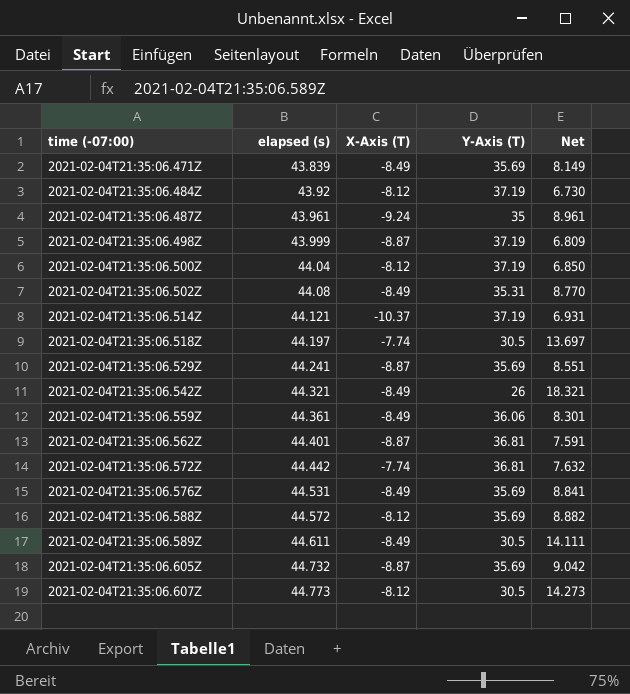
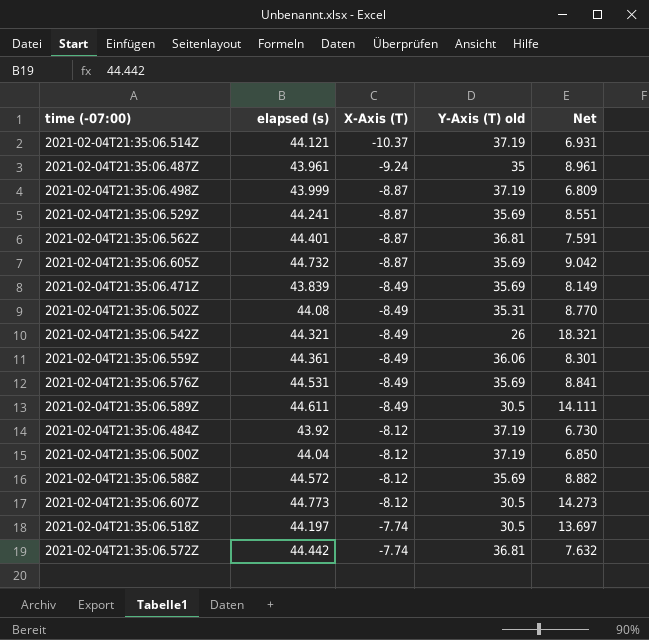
row order: time (-07:00) ascending -> X-Axis (T) ascending
column name: Y-Axis (T) -> Y-Axis (T) old

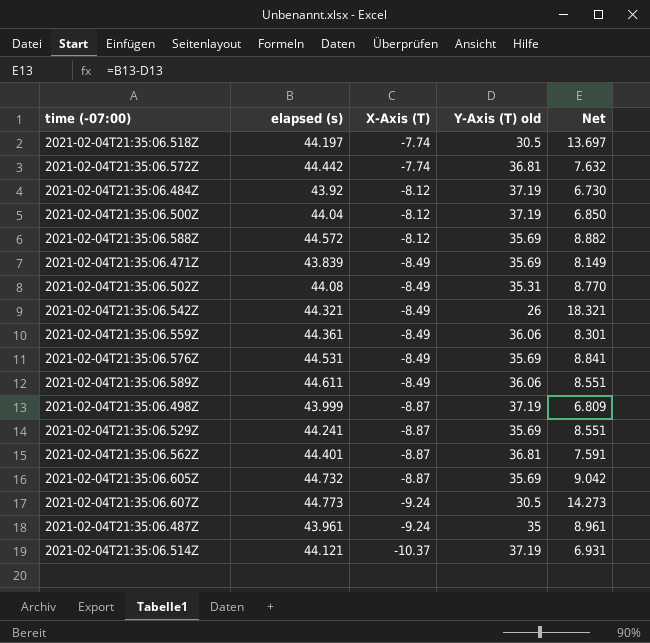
row order: X-Axis (T) ascending -> X-Axis (T) descending
2021-02-04T21:35:06.589Z | Y-Axis (T) old: 30.5 -> 36.06
2021-02-04T21:35:06.589Z | Net: 14.111 -> 8.551
2021-02-04T21:35:06.607Z | X-Axis (T): -8.12 -> -9.24

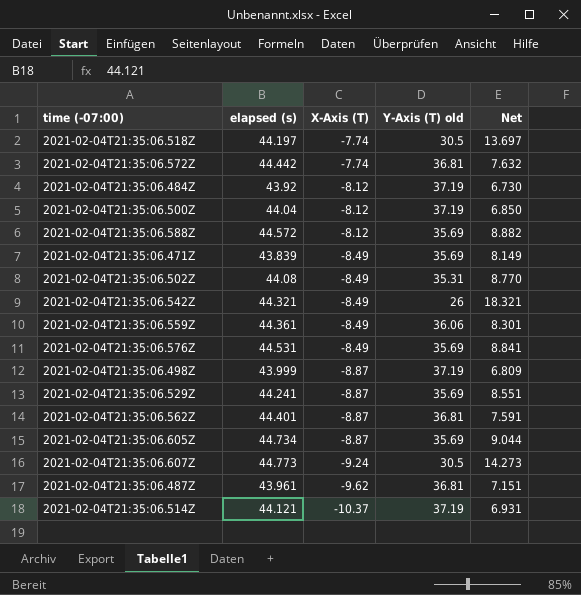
row 2021-02-04T21:35:06.589Z: 44.611 | -8.49 | 36.06 | 8.551 -> none
2021-02-04T21:35:06.605Z | elapsed (s): 44.732 -> 44.734
2021-02-04T21:35:06.605Z | Net: 9.042 -> 9.044
2021-02-04T21:35:06.487Z | X-Axis (T): -9.24 -> -9.62
2021-02-04T21:35:06.487Z | Y-Axis (T) old: 35 -> 36.81
2021-02-04T21:35:06.487Z | Net: 8.961 -> 7.151

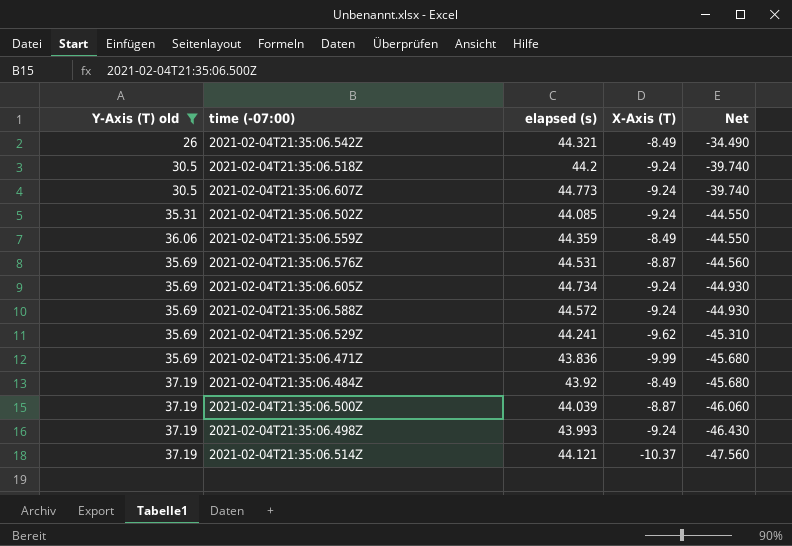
filter: none -> Y-Axis (T) old != 36.81
row order: X-Axis (T) descending -> Net descending
column Y-Axis (T) old | position: 4 -> 1
column Net | formula: [elapsed (s)] - [Y-Axis (T) old] -> [X-Axis (T)] - [Y-Axis (T) old]
2021-02-04T21:35:06.518Z | elapsed (s): 44.197 -> 44.2
2021-02-04T21:35:06.518Z | X-Axis (T): -7.74 -> -9.24
2021-02-04T21:35:06.502Z | elapsed (s): 44.08 -> 44.085
2021-02-04T21:35:06.502Z | X-Axis (T): -8.49 -> -9.24
2021-02-04T21:35:06.559Z | elapsed (s): 44.361 -> 44.359
2021-02-04T21:35:06.576Z | X-Axis (T): -8.49 -> -8.87
2021-02-04T21:35:06.605Z | X-Axis (T): -8.87 -> -9.24
2021-02-04T21:35:06.588Z | X-Axis (T): -8.12 -> -9.24
2021-02-04T21:35:06.529Z | X-Axis (T): -8.87 -> -9.62
2021-02-04T21:35:06.471Z | elapsed (s): 43.839 -> 43.836
2021-02-04T21:35:06.471Z | X-Axis (T): -8.49 -> -9.99
2021-02-04T21:35:06.484Z | X-Axis (T): -8.12 -> -8.49
2021-02-04T21:35:06.500Z | elapsed (s): 44.04 -> 44.039
2021-02-04T21:35:06.500Z | X-Axis (T): -8.12 -> -8.87
2021-02-04T21:35:06.498Z | elapsed (s): 43.999 -> 43.993
2021-02-04T21:35:06.498Z | X-Axis (T): -8.87 -> -9.24

